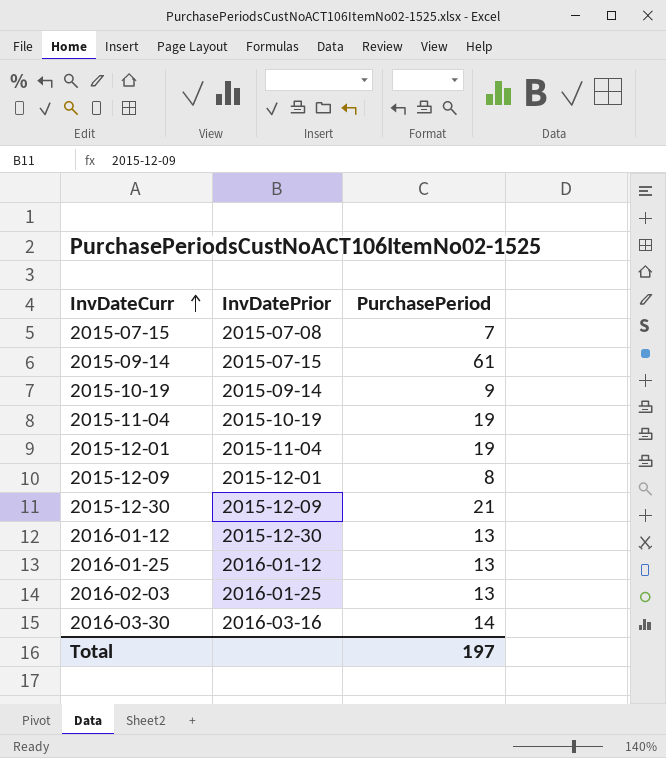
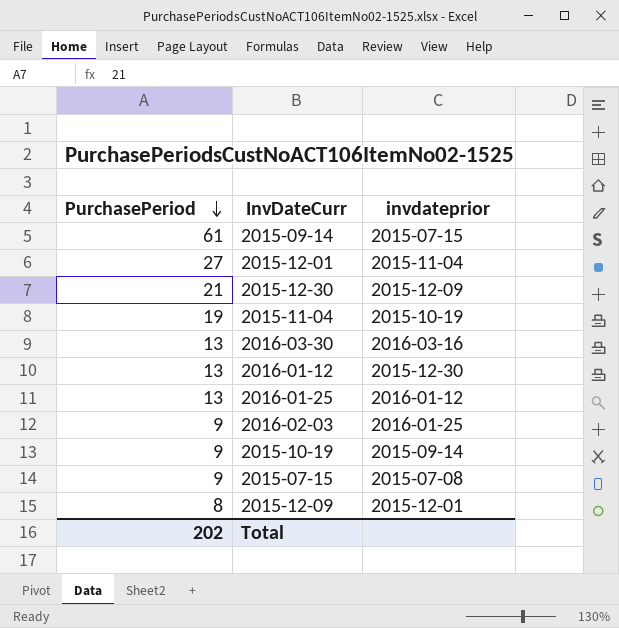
row order: InvDateCurr ascending -> PurchasePeriod descending
column PurchasePeriod | position: 3 -> 1
column name: InvDatePrior -> invdateprior
2015-12-01 | PurchasePeriod: 19 -> 27
2016-03-30 | PurchasePeriod: 14 -> 13
2016-02-03 | PurchasePeriod: 13 -> 9
2015-07-15 | PurchasePeriod: 7 -> 9
Total | PurchasePeriod: 197 -> 202

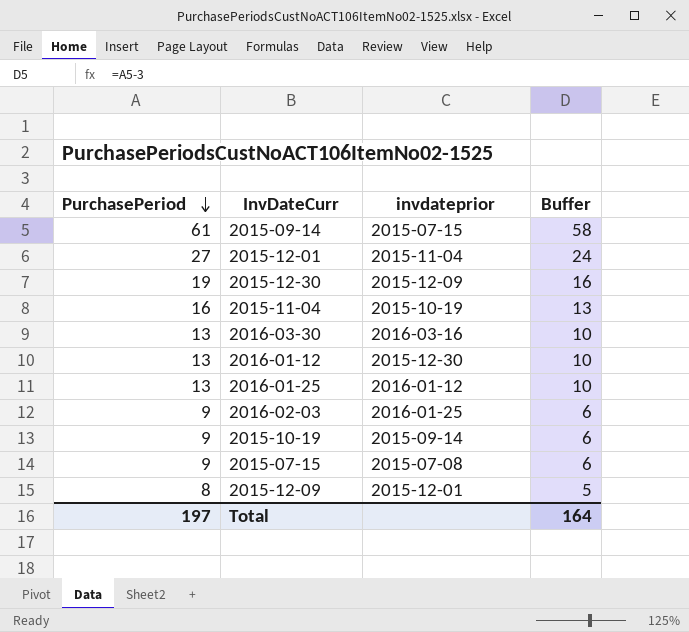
column Buffer | formula: none -> [PurchasePeriod] - 3
2015-12-30 | PurchasePeriod: 21 -> 19
2015-11-04 | PurchasePeriod: 19 -> 16
Total | PurchasePeriod: 202 -> 197

